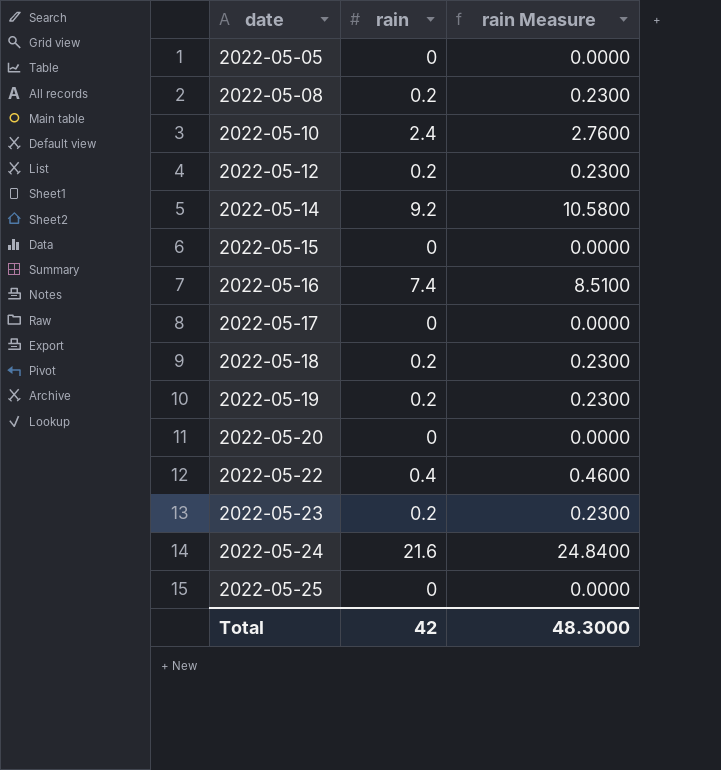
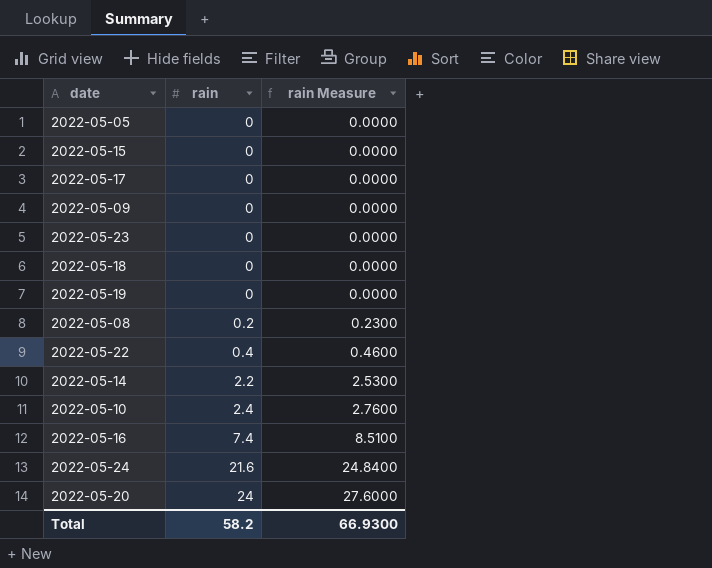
row order: date ascending -> rain ascending
row 2022-05-12: 0.2 | 0.2300 -> none
row 2022-05-25: 0 | 0.0000 -> none
row 2022-05-09: none -> 0 | 0.0000
2022-05-23 | rain: 0.2 -> 0
2022-05-23 | rain Measure: 0.2300 -> 0.0000
2022-05-18 | rain: 0.2 -> 0
2022-05-18 | rain Measure: 0.2300 -> 0.0000
2022-05-19 | rain: 0.2 -> 0
2022-05-19 | rain Measure: 0.2300 -> 0.0000
2022-05-14 | rain: 9.2 -> 2.2
2022-05-14 | rain Measure: 10.5800 -> 2.5300
2022-05-20 | rain: 0 -> 24
2022-05-20 | rain Measure: 0.0000 -> 27.6000
Total | rain: 42 -> 58.2
Total | rain Measure: 48.3000 -> 66.9300

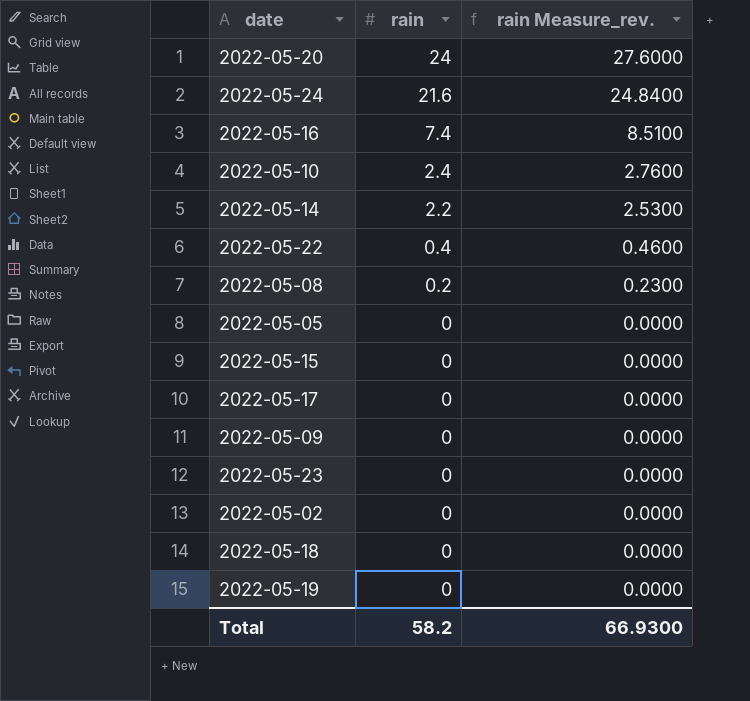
row order: rain ascending -> rain descending
column name: rain Measure -> rain Measure_rev.
row 2022-05-02: none -> 0 | 0.0000

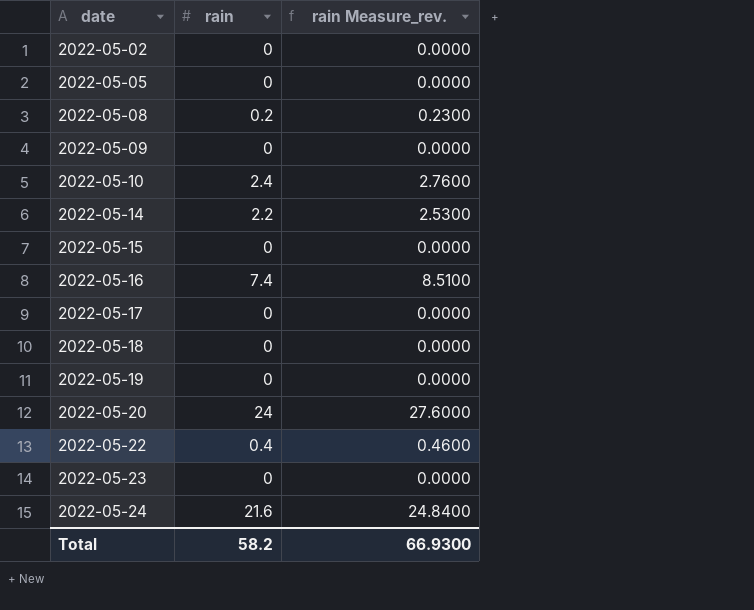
row order: rain descending -> date ascending

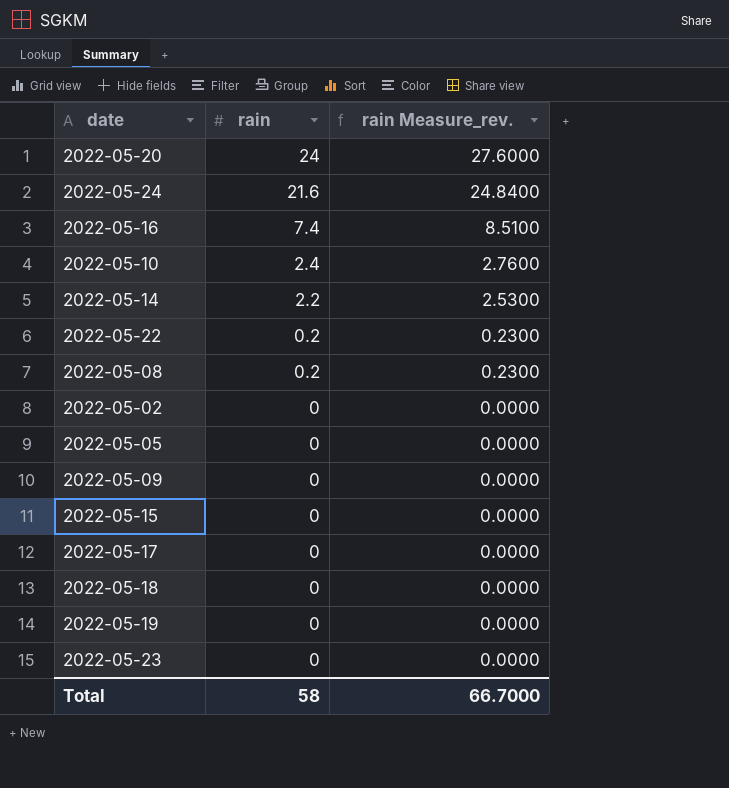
row order: date ascending -> rain descending
2022-05-22 | rain: 0.4 -> 0.2
2022-05-22 | rain Measure_rev.: 0.4600 -> 0.2300
Total | rain: 58.2 -> 58
Total | rain Measure_rev.: 66.9300 -> 66.7000

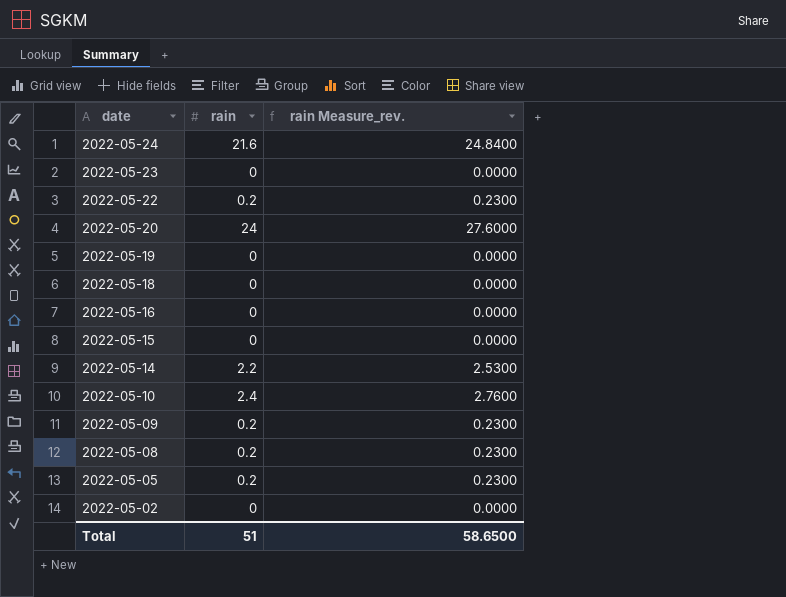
row order: rain descending -> date descending
row 2022-05-17: 0 | 0.0000 -> none
2022-05-16 | rain: 7.4 -> 0
2022-05-16 | rain Measure_rev.: 8.5100 -> 0.0000
2022-05-09 | rain: 0 -> 0.2
2022-05-09 | rain Measure_rev.: 0.0000 -> 0.2300
2022-05-05 | rain: 0 -> 0.2
2022-05-05 | rain Measure_rev.: 0.0000 -> 0.2300
Total | rain: 58 -> 51
Total | rain Measure_rev.: 66.7000 -> 58.6500

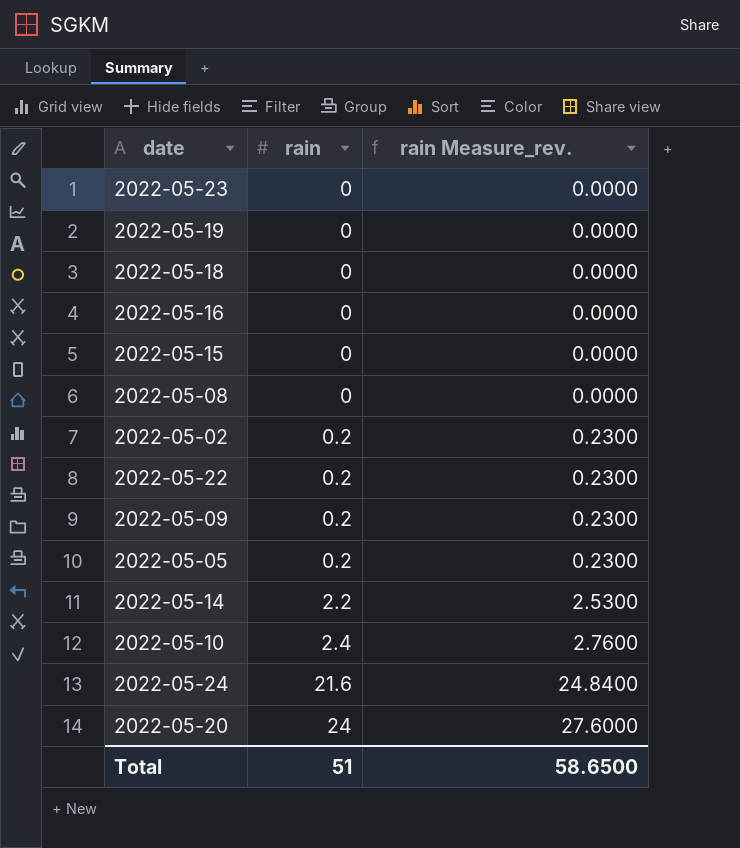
row order: date descending -> rain ascending
2022-05-08 | rain: 0.2 -> 0
2022-05-08 | rain Measure_rev.: 0.2300 -> 0.0000
2022-05-02 | rain: 0 -> 0.2
2022-05-02 | rain Measure_rev.: 0.0000 -> 0.2300

